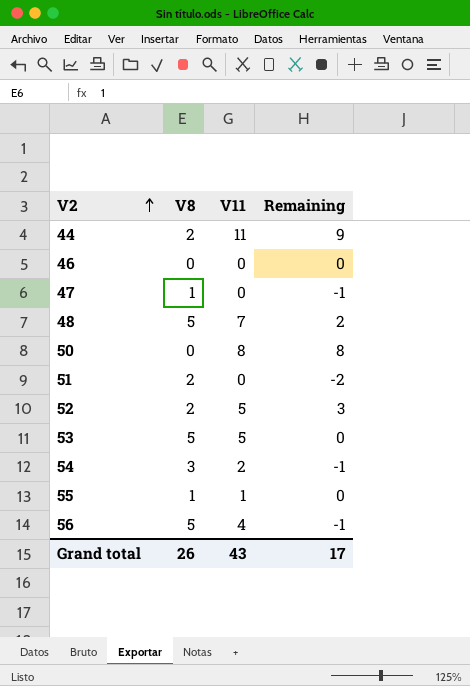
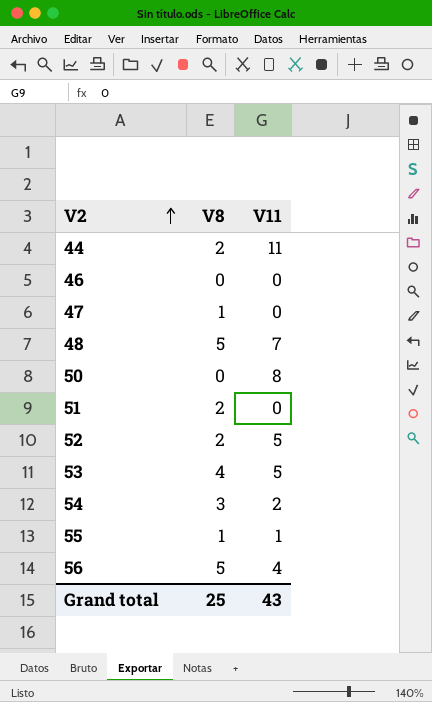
column Remaining | formula: [V11] - [V8] -> none
53 | V8: 5 -> 4
Grand total | V8: 26 -> 25

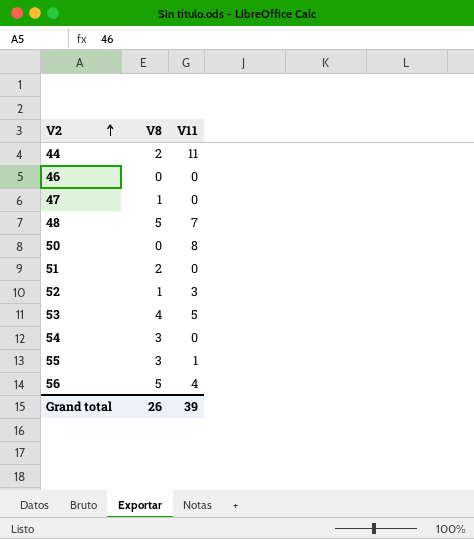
52 | V8: 2 -> 1
52 | V11: 5 -> 3
54 | V11: 2 -> 0
55 | V8: 1 -> 3
Grand total | V8: 25 -> 26
Grand total | V11: 43 -> 39

